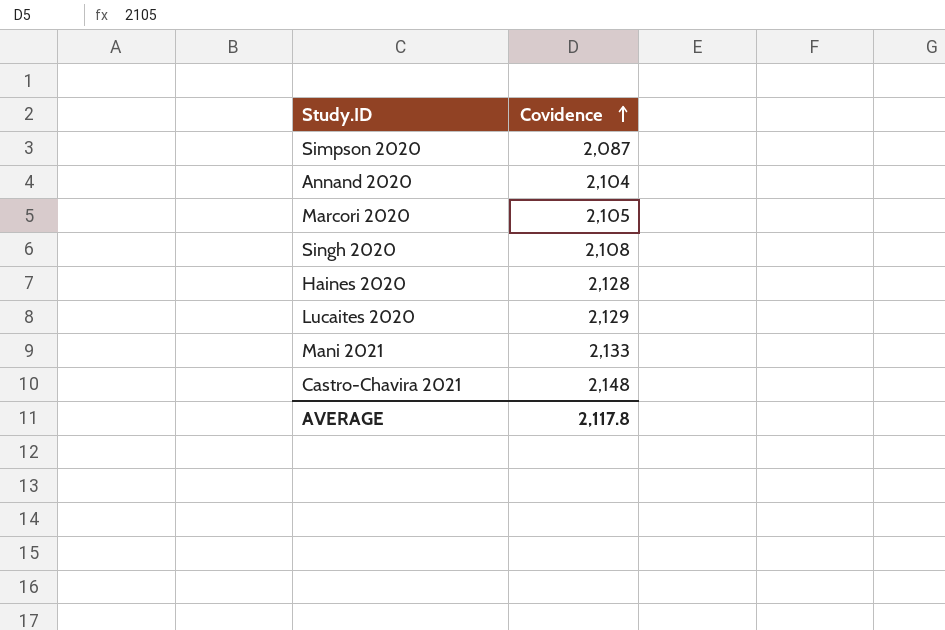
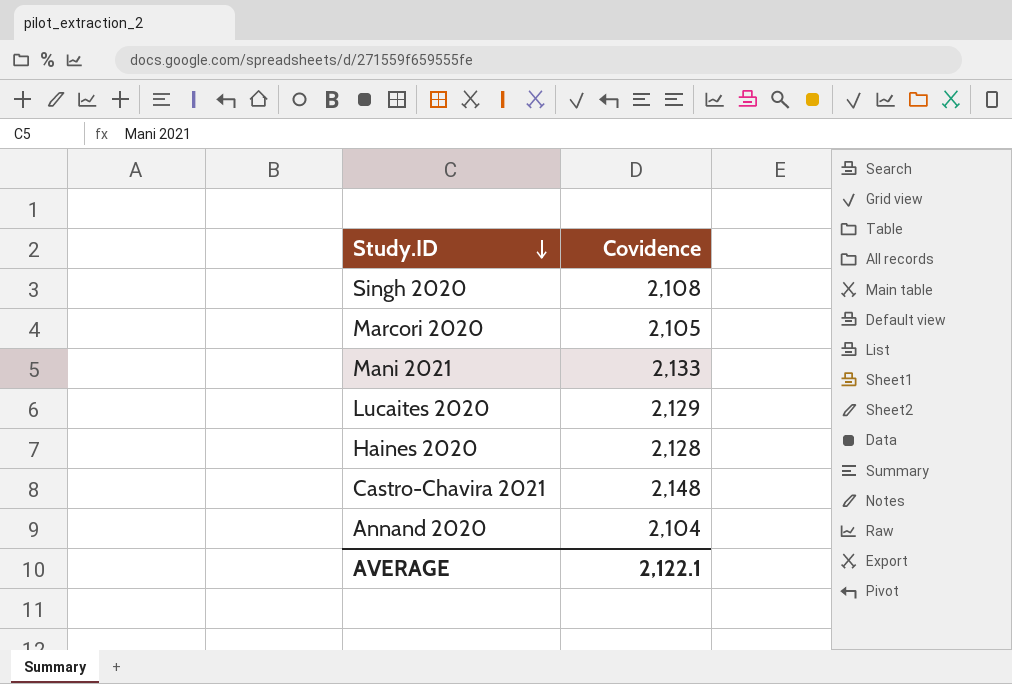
row order: Covidence ascending -> Study.ID descending
row Simpson 2020: 2,087 -> none
AVERAGE | Covidence: 2,117.8 -> 2,122.1

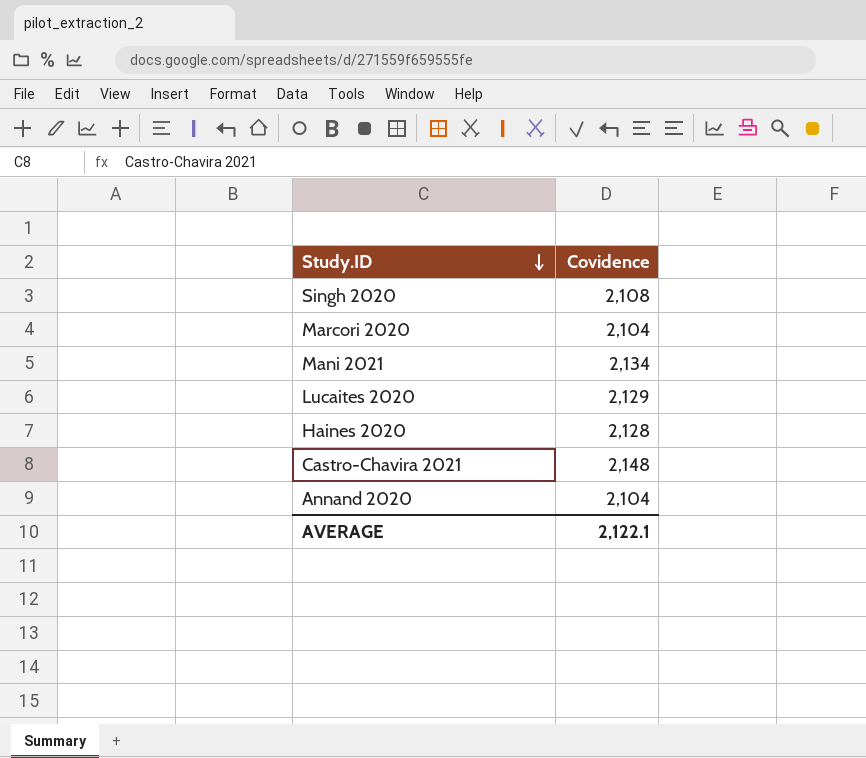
Marcori 2020 | Covidence: 2,105 -> 2,104
Mani 2021 | Covidence: 2,133 -> 2,134

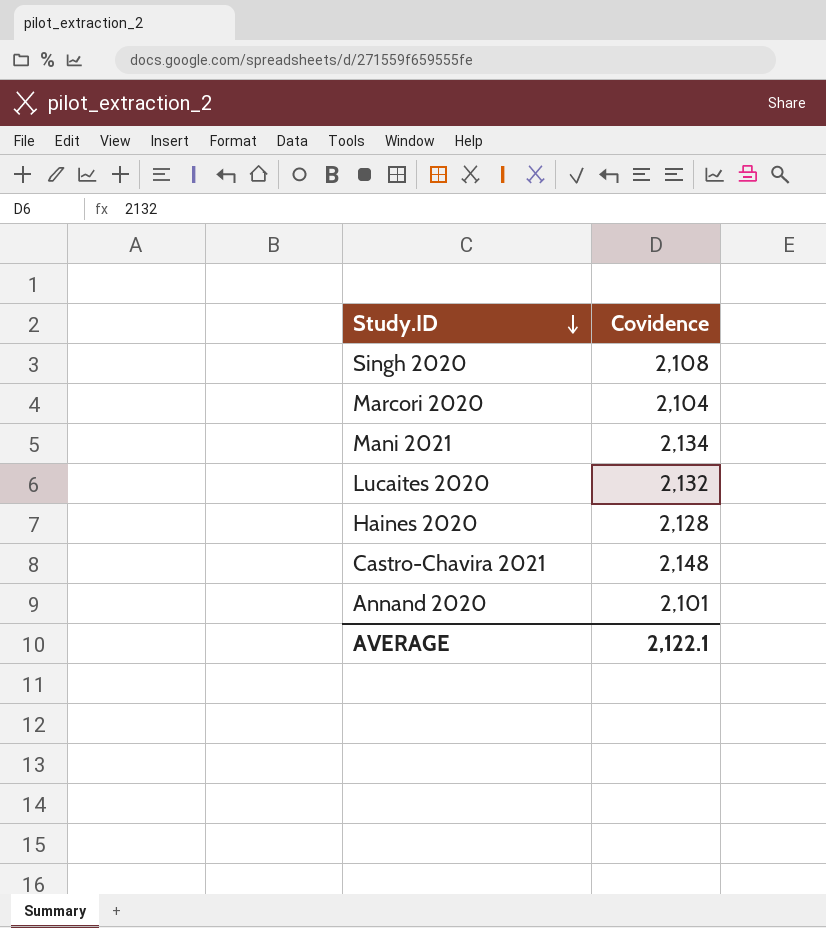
Lucaites 2020 | Covidence: 2,129 -> 2,132
Annand 2020 | Covidence: 2,104 -> 2,101

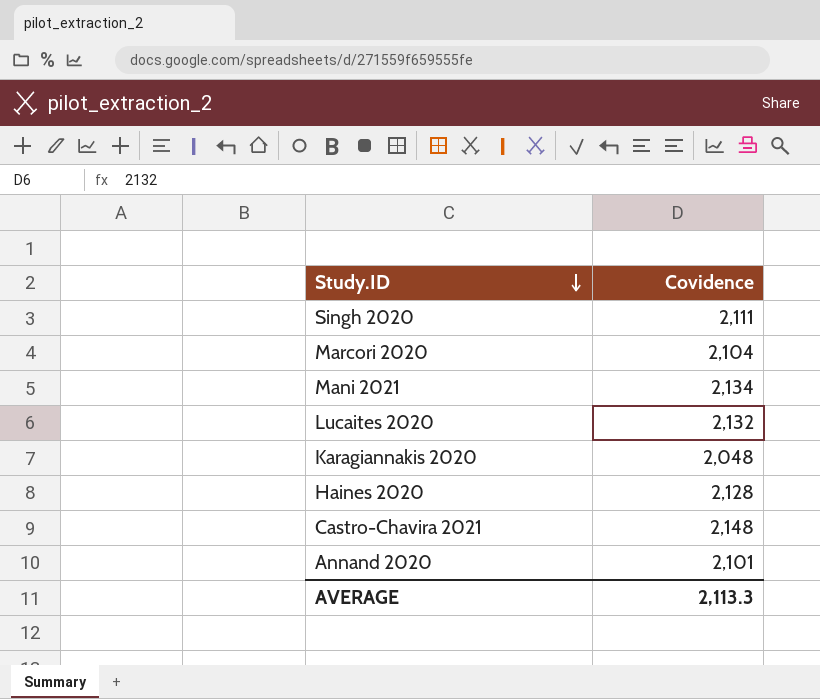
Singh 2020 | Covidence: 2,108 -> 2,111
row Karagiannakis 2020: none -> 2,048
AVERAGE | Covidence: 2,122.1 -> 2,113.3

